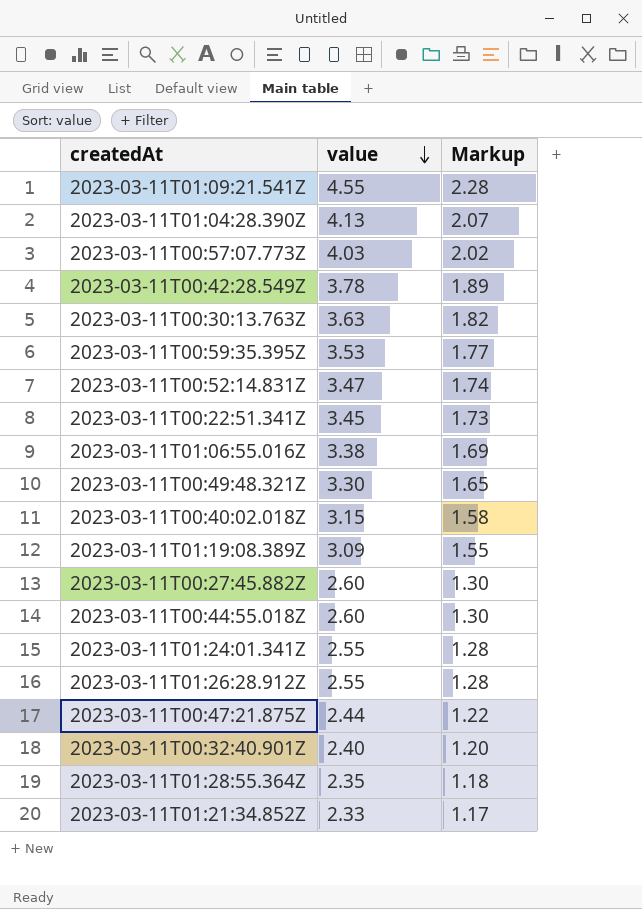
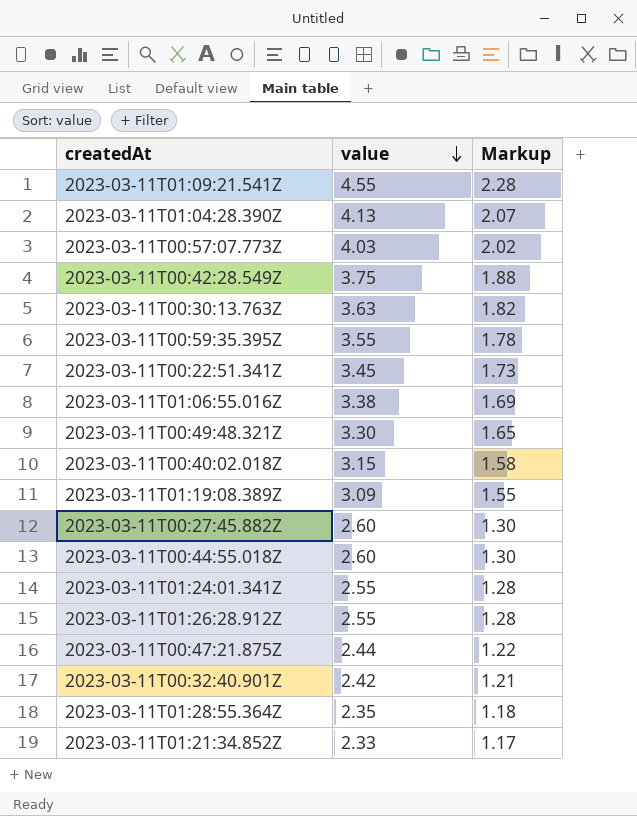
row 2023-03-11T00:52:14.831Z: 3.47 | 1.74 -> none
2023-03-11T00:42:28.549Z | value: 3.78 -> 3.75
2023-03-11T00:42:28.549Z | Markup: 1.89 -> 1.88
2023-03-11T00:59:35.395Z | value: 3.53 -> 3.55
2023-03-11T00:59:35.395Z | Markup: 1.77 -> 1.78
2023-03-11T00:32:40.901Z | value: 2.40 -> 2.42
2023-03-11T00:32:40.901Z | Markup: 1.20 -> 1.21

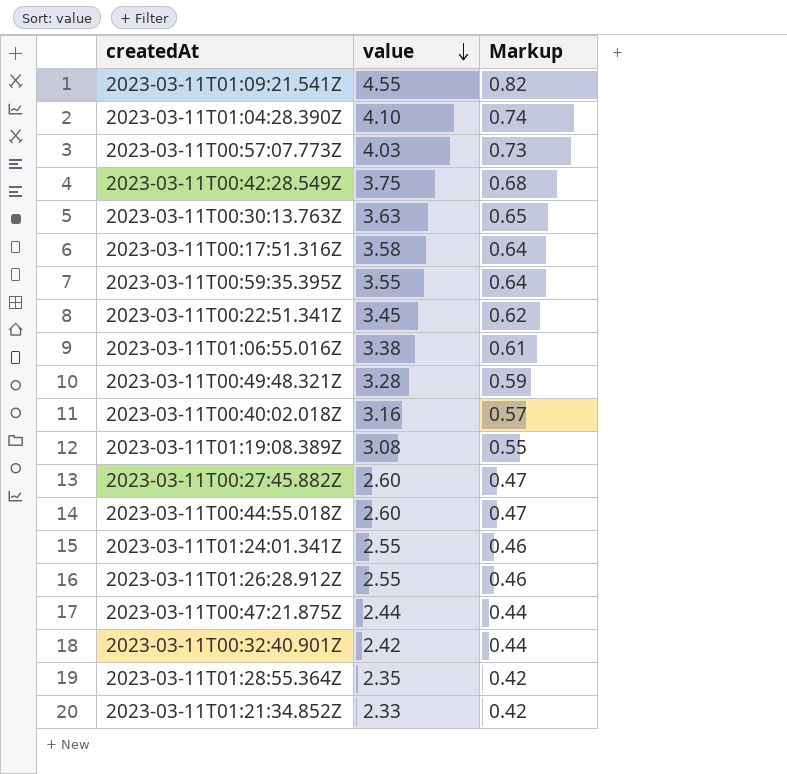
column Markup | formula: [value] * 0.5 -> [value] * 0.18
2023-03-11T01:04:28.390Z | value: 4.13 -> 4.10
row 2023-03-11T00:17:51.316Z: none -> 3.58 | 0.64
2023-03-11T00:49:48.321Z | value: 3.30 -> 3.28
2023-03-11T00:40:02.018Z | value: 3.15 -> 3.16
2023-03-11T01:19:08.389Z | value: 3.09 -> 3.08

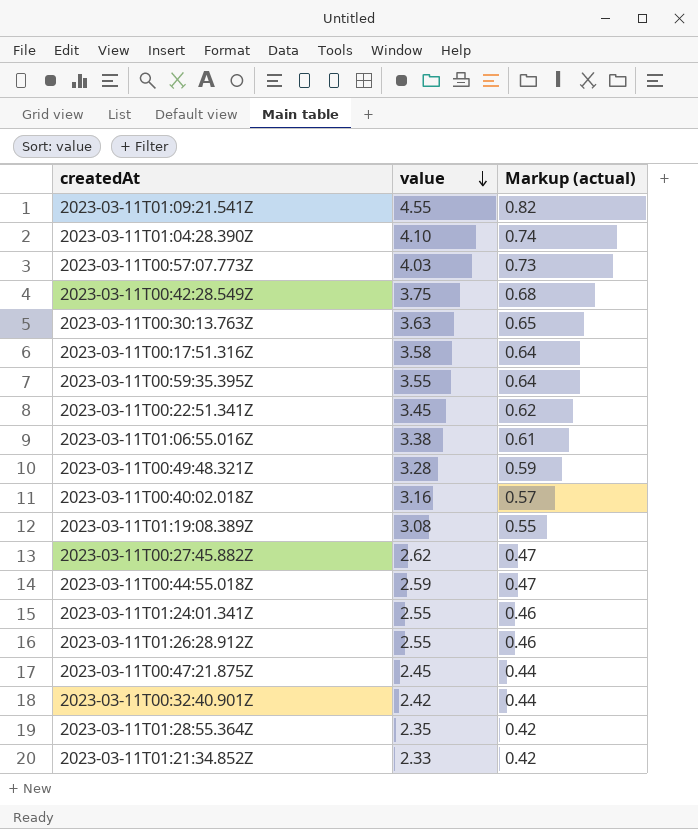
column name: Markup -> Markup (actual)
2023-03-11T00:27:45.882Z | value: 2.60 -> 2.62
2023-03-11T00:44:55.018Z | value: 2.60 -> 2.59
2023-03-11T00:47:21.875Z | value: 2.44 -> 2.45

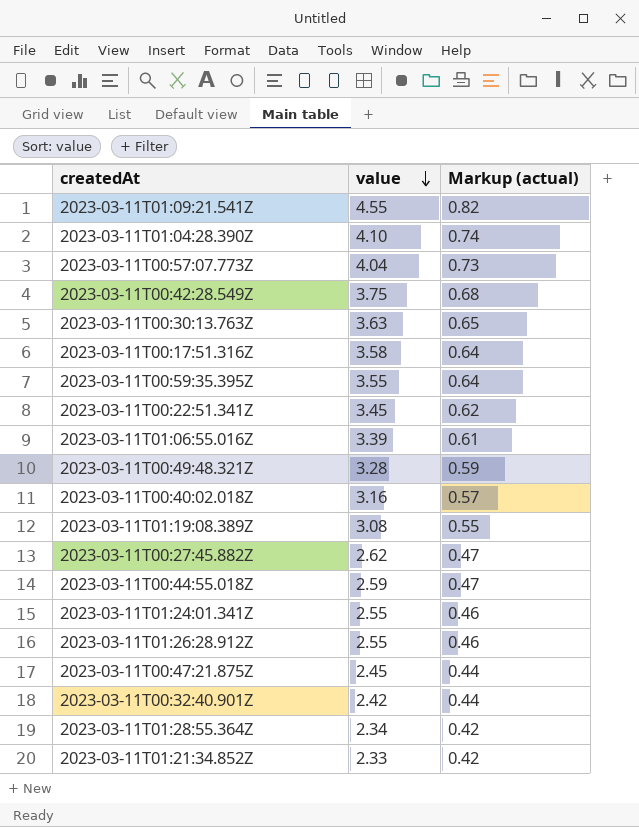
2023-03-11T00:57:07.773Z | value: 4.03 -> 4.04
2023-03-11T01:06:55.016Z | value: 3.38 -> 3.39
2023-03-11T01:28:55.364Z | value: 2.35 -> 2.34

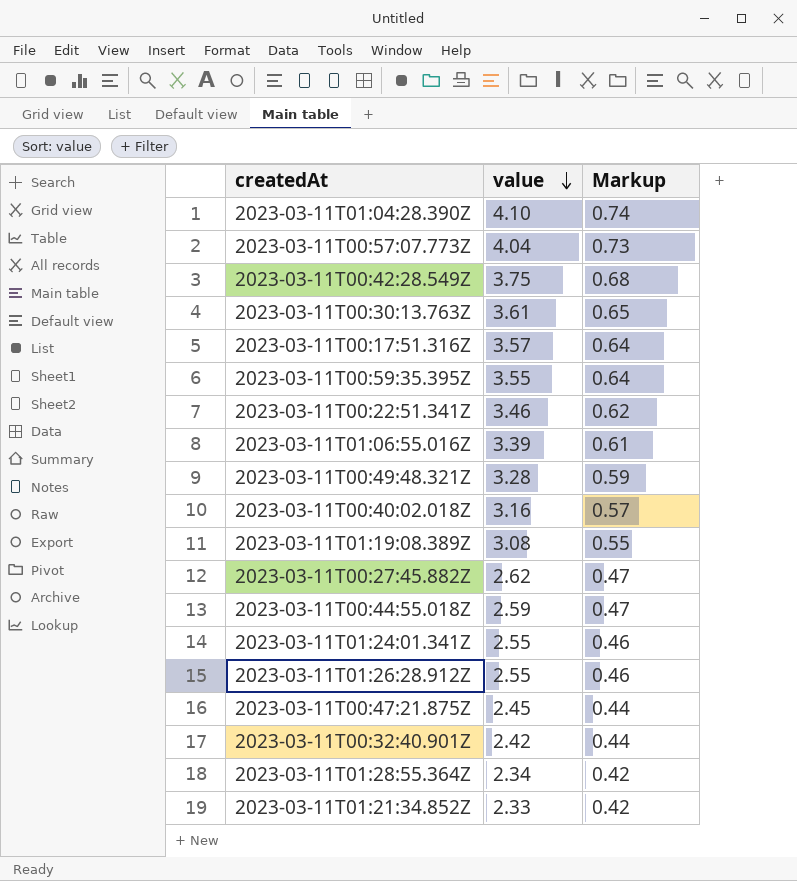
column name: Markup (actual) -> Markup
row 2023-03-11T01:09:21.541Z: 4.55 | 0.82 -> none
2023-03-11T00:30:13.763Z | value: 3.63 -> 3.61
2023-03-11T00:17:51.316Z | value: 3.58 -> 3.57
2023-03-11T00:22:51.341Z | value: 3.45 -> 3.46

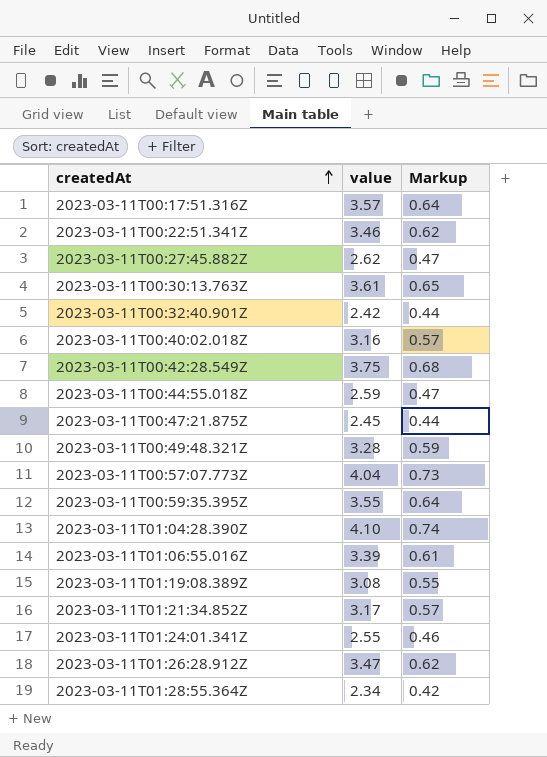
row order: value descending -> createdAt ascending
2023-03-11T01:21:34.852Z | value: 2.33 -> 3.17
2023-03-11T01:21:34.852Z | Markup: 0.42 -> 0.57
2023-03-11T01:26:28.912Z | value: 2.55 -> 3.47
2023-03-11T01:26:28.912Z | Markup: 0.46 -> 0.62

